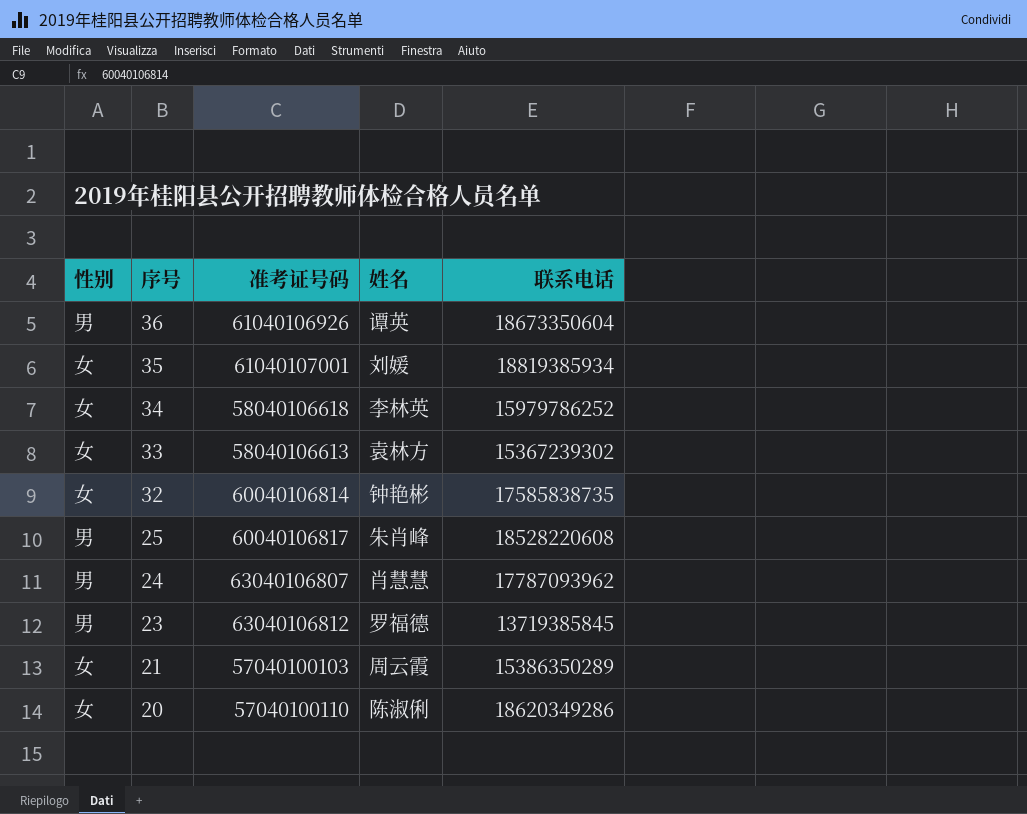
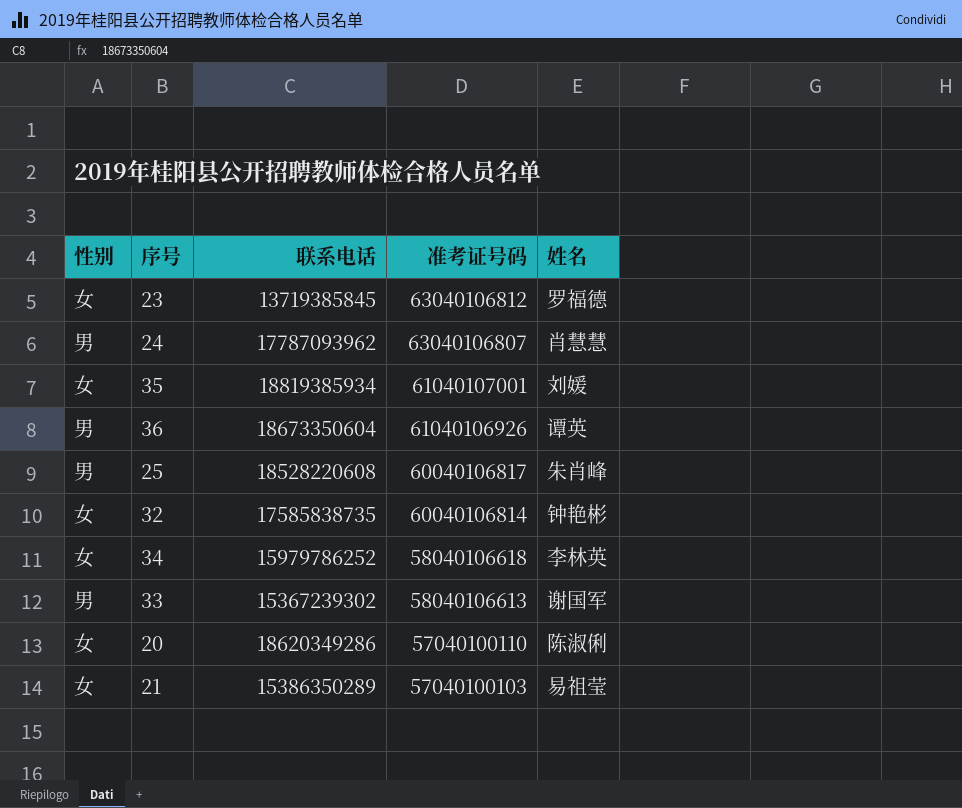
row order: 序号 descending -> 准考证号码 descending
column 联系电话 | position: 5 -> 3
23 | 性别: 男 -> 女
33 | 性别: 女 -> 男
33 | 姓名: 袁林方 -> 谢国军
21 | 姓名: 周云霞 -> 易祖莹

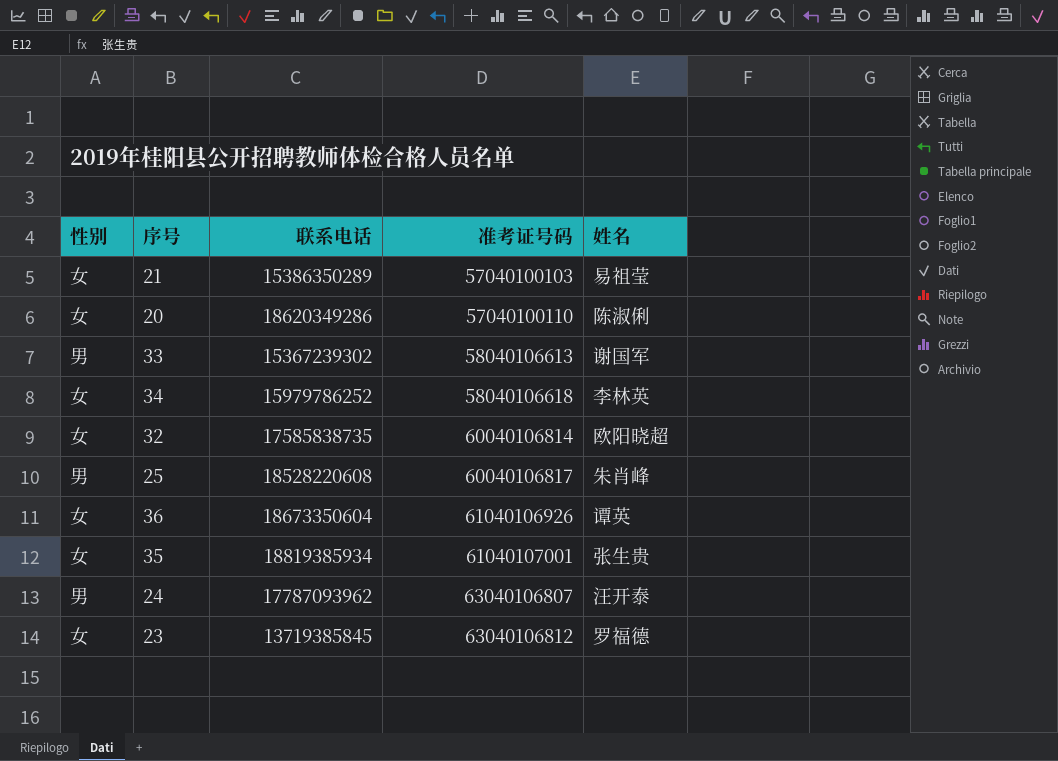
row order: 准考证号码 descending -> 准考证号码 ascending
32 | 姓名: 钟艳彬 -> 欧阳晓超
36 | 性别: 男 -> 女
35 | 姓名: 刘媛 -> 张生贵
24 | 姓名: 肖慧慧 -> 汪开泰

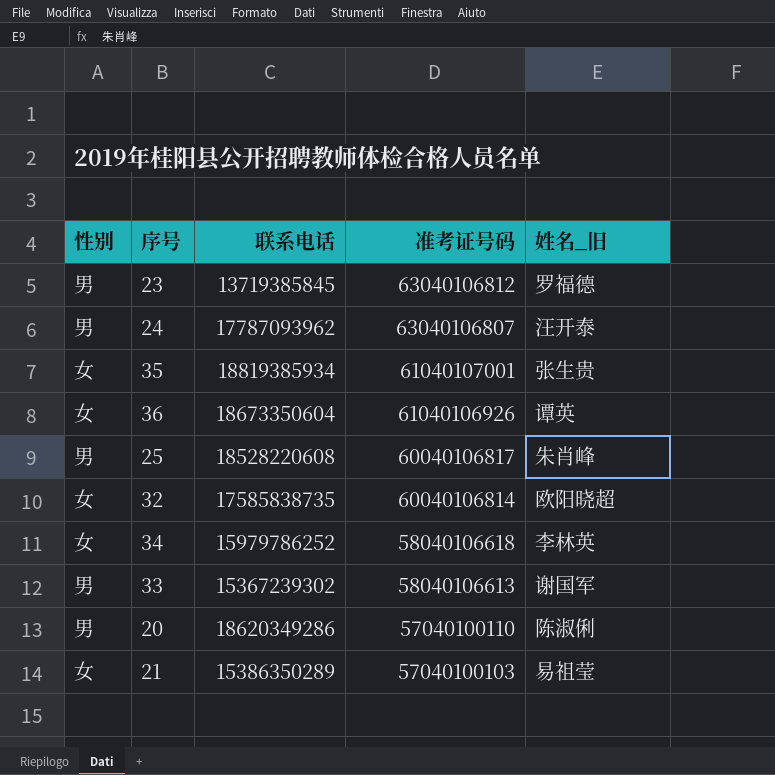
row order: 准考证号码 ascending -> 准考证号码 descending
column name: 姓名 -> 姓名_旧
23 | 性别: 女 -> 男
20 | 性别: 女 -> 男

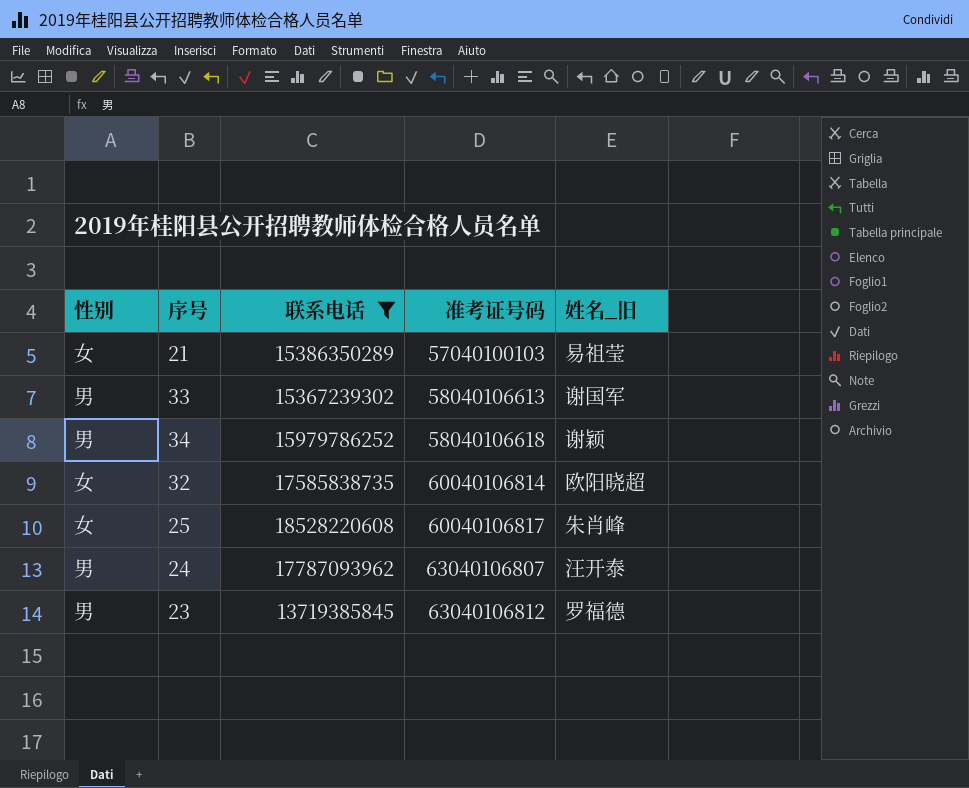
filter: none -> 联系电话 <= 18528220608
row order: 准考证号码 descending -> 准考证号码 ascending
34 | 性别: 女 -> 男
34 | 姓名_旧: 李林英 -> 谢颖
25 | 性别: 男 -> 女

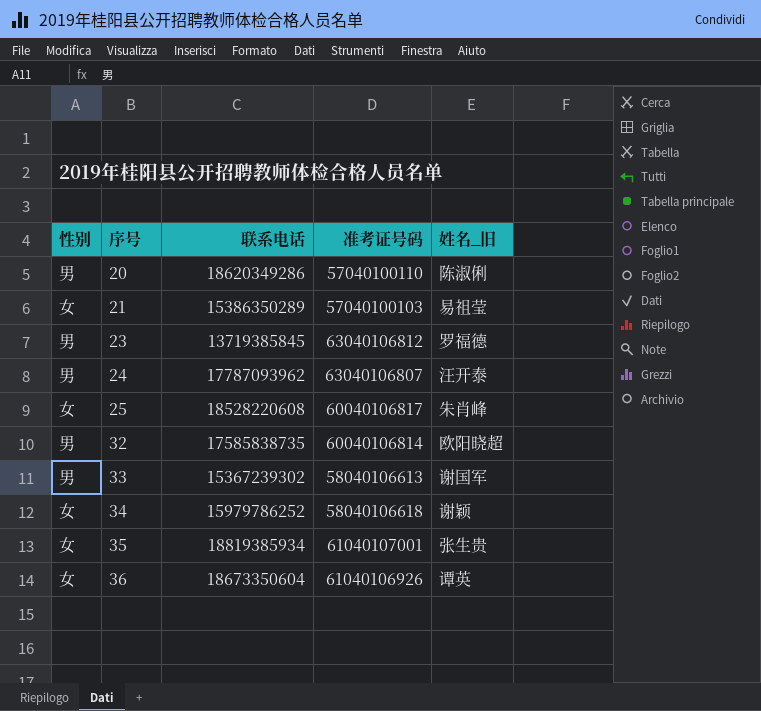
filter: 联系电话 <= 18528220608 -> none
row order: 准考证号码 ascending -> 序号 ascending
32 | 性别: 女 -> 男
34 | 性别: 男 -> 女

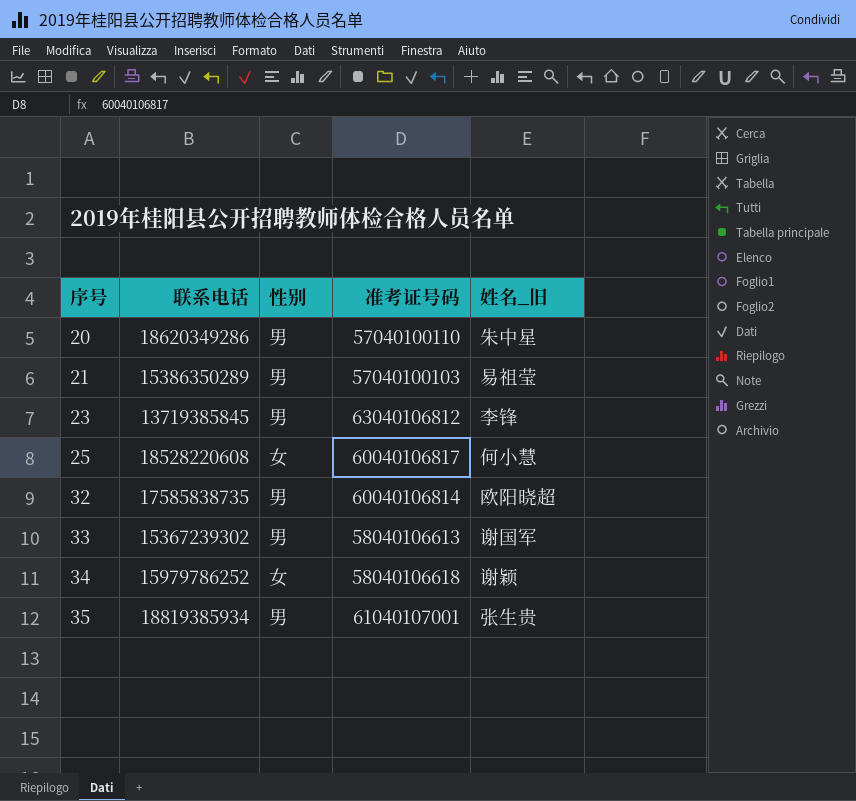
column 性别 | position: 1 -> 3
row 24: 男 | 17787093962 | 63040106807 | 汪开泰 -> none
row 36: 女 | 18673350604 | 61040106926 | 谭英 -> none
20 | 姓名_旧: 陈淑俐 -> 朱中星
21 | 性别: 女 -> 男
23 | 姓名_旧: 罗福德 -> 李锋
25 | 姓名_旧: 朱肖峰 -> 何小慧
35 | 性别: 女 -> 男

